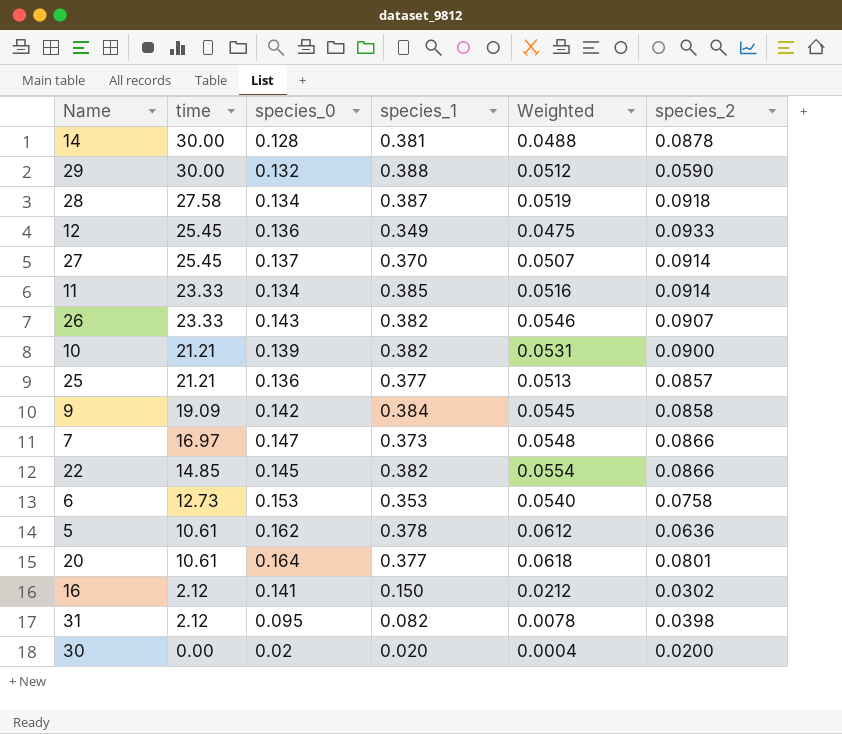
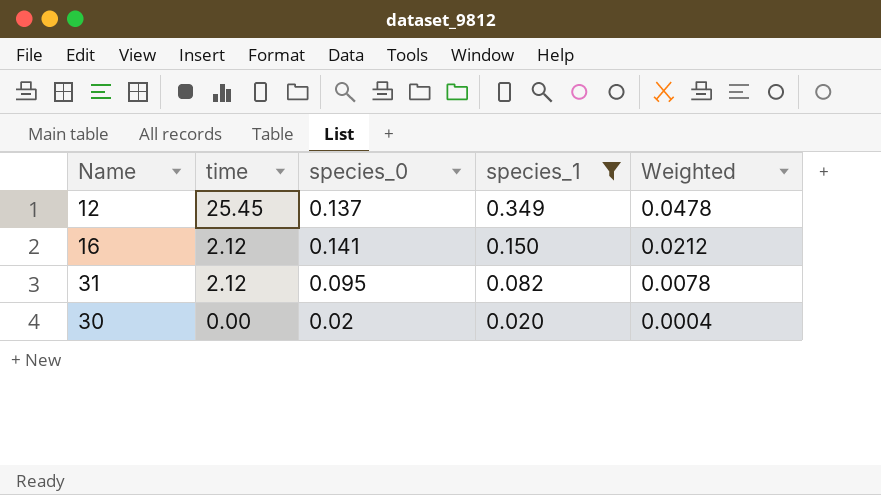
filter: none -> species_1 <= 0.349
column species_2 | position: 6 -> none
12 | species_0: 0.136 -> 0.137
12 | Weighted: 0.0475 -> 0.0478

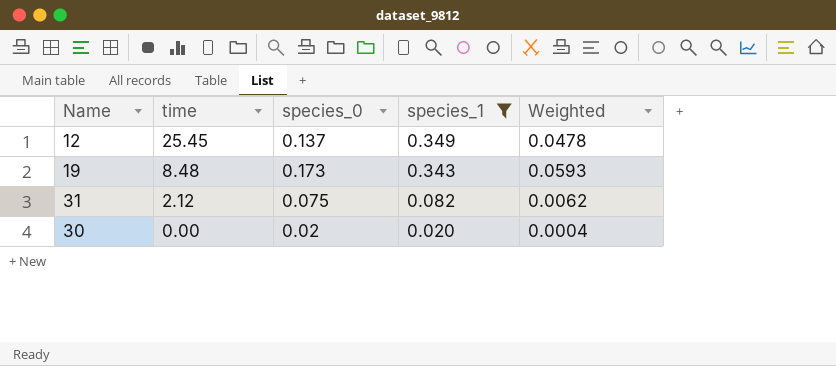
row 16: 2.12 | 0.141 | 0.150 | 0.0212 -> none
row 19: none -> 8.48 | 0.173 | 0.343 | 0.0593
31 | species_0: 0.095 -> 0.075
31 | Weighted: 0.0078 -> 0.0062

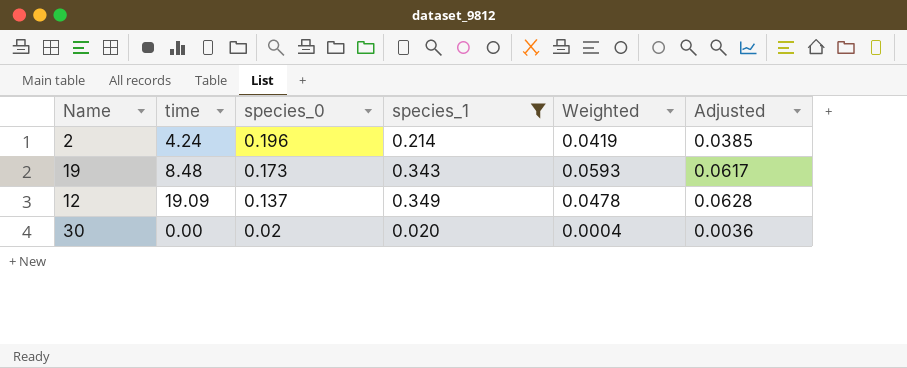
row order: time descending -> species_0 descending
column Adjusted | formula: none -> [species_1] * 0.18
row 31: 2.12 | 0.075 | 0.082 | 0.0062 -> none
row 2: none -> 4.24 | 0.196 | 0.214 | 0.0419 | 0.0385
12 | time: 25.45 -> 19.09

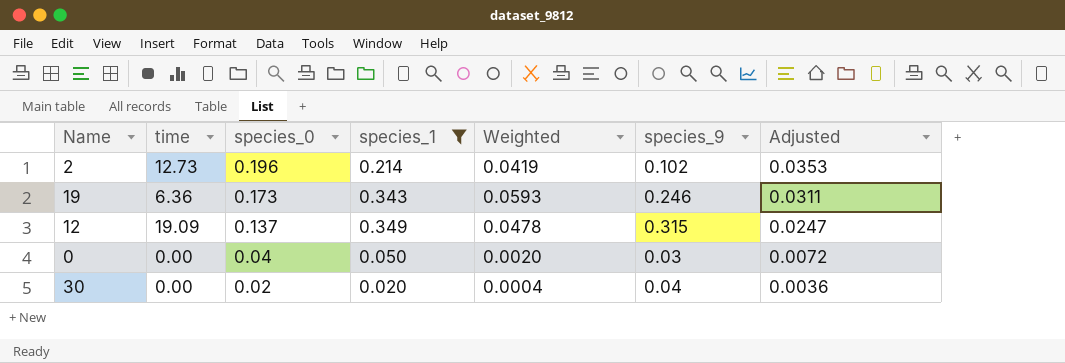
column species_9 | position: none -> 6
column Adjusted | formula: [species_1] * 0.18 -> [species_0] * 0.18
2 | time: 4.24 -> 12.73
19 | time: 8.48 -> 6.36
row 0: none -> 0.00 | 0.04 | 0.050 | 0.0020 | 0.03 | 0.0072

